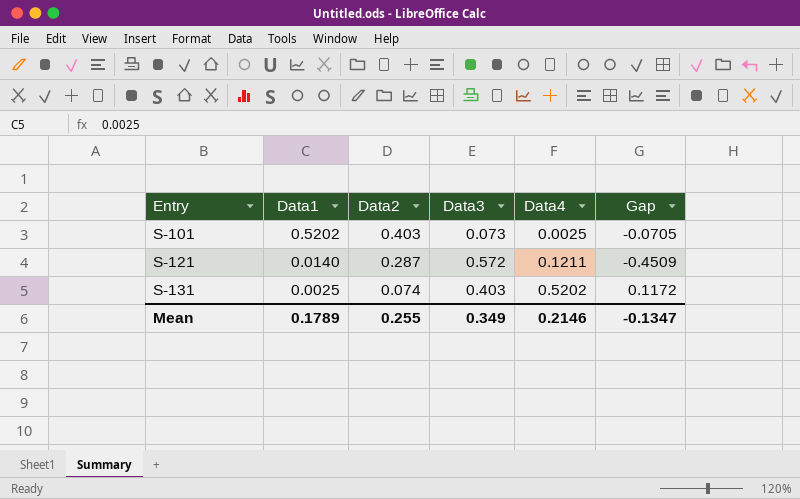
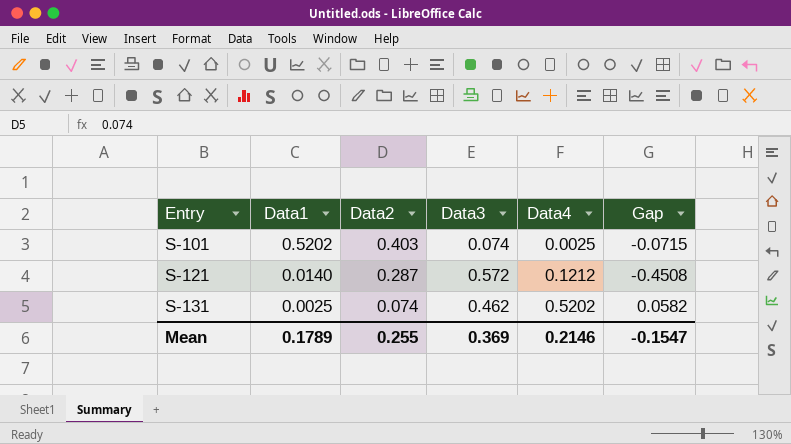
S-101 | Data3: 0.073 -> 0.074
S-101 | Gap: -0.0705 -> -0.0715
S-121 | Data4: 0.1211 -> 0.1212
S-121 | Gap: -0.4509 -> -0.4508
S-131 | Data3: 0.403 -> 0.462
S-131 | Gap: 0.1172 -> 0.0582
Mean | Data3: 0.349 -> 0.369
Mean | Gap: -0.1347 -> -0.1547

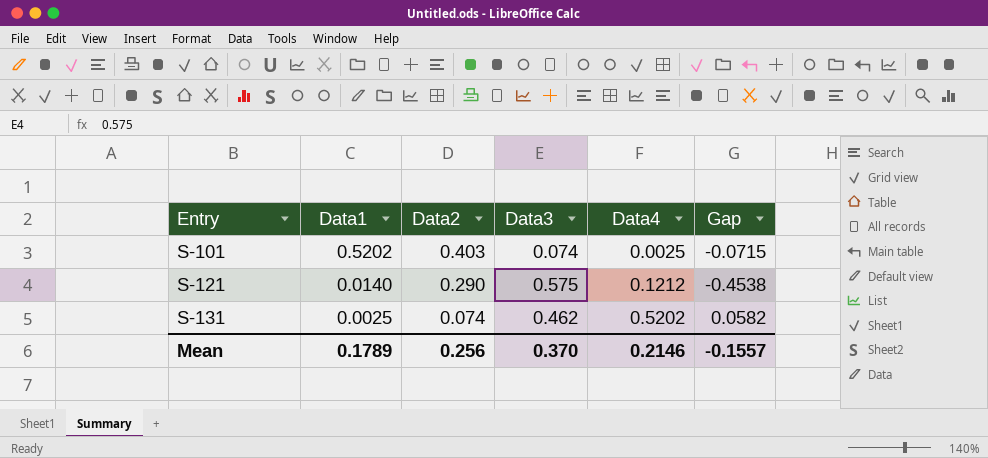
S-121 | Data2: 0.287 -> 0.290
S-121 | Data3: 0.572 -> 0.575
S-121 | Gap: -0.4508 -> -0.4538
Mean | Data2: 0.255 -> 0.256
Mean | Data3: 0.369 -> 0.370
Mean | Gap: -0.1547 -> -0.1557

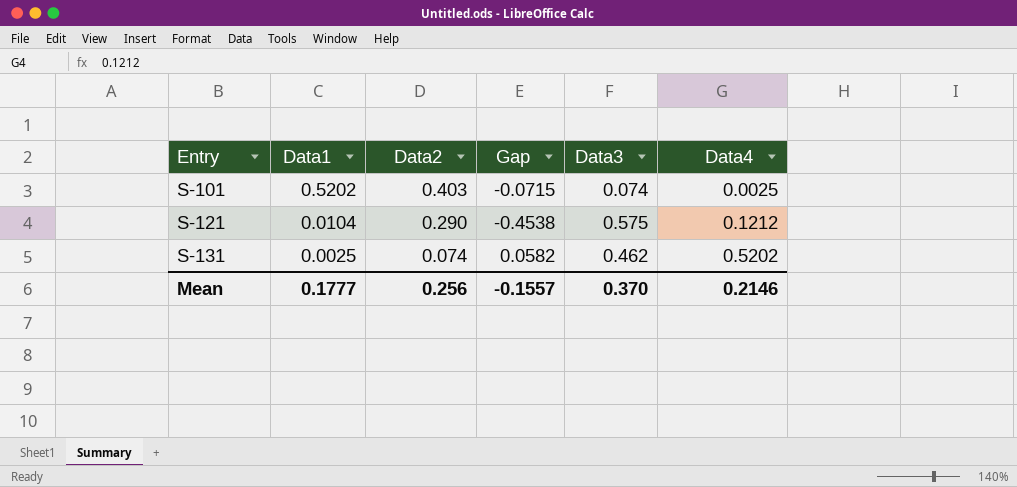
column Gap | position: 6 -> 4
S-121 | Data1: 0.0140 -> 0.0104
Mean | Data1: 0.1789 -> 0.1777

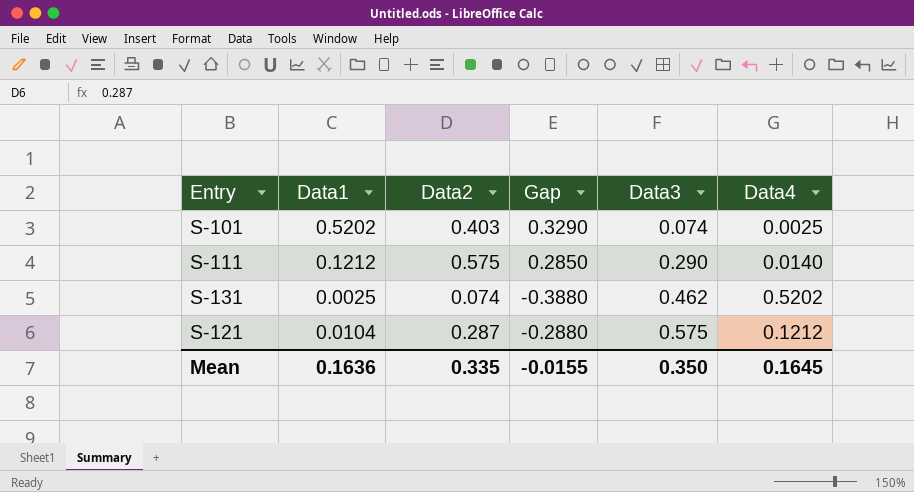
row order: Entry ascending -> Data3 ascending
column Gap | formula: [Data4] - [Data3] -> [Data2] - [Data3]
row S-111: none -> 0.1212 | 0.575 | 0.2850 | 0.290 | 0.0140
S-121 | Data2: 0.290 -> 0.287
Mean | Data1: 0.1777 -> 0.1636
Mean | Data2: 0.256 -> 0.335
Mean | Gap: -0.1557 -> -0.0155
Mean | Data3: 0.370 -> 0.350
Mean | Data4: 0.2146 -> 0.1645

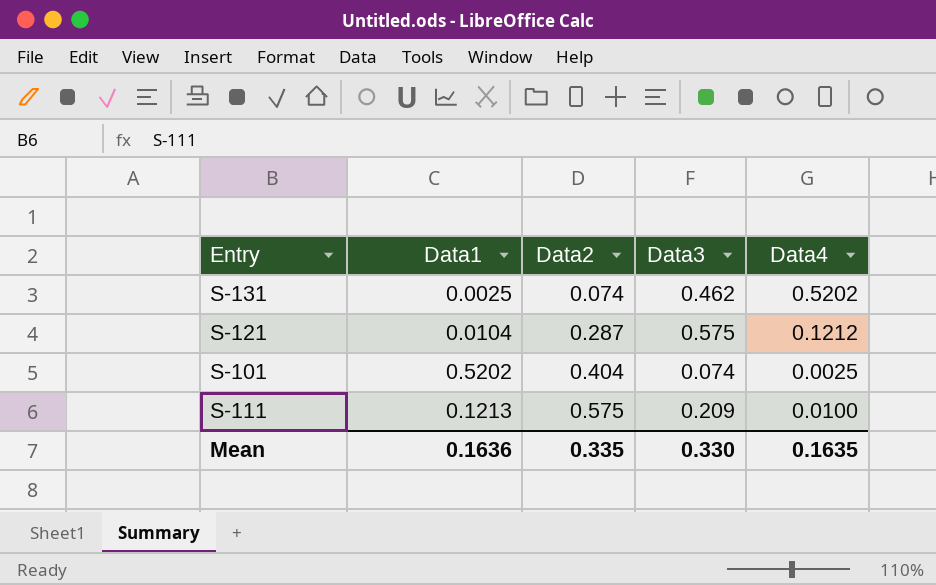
row order: Data3 ascending -> Data2 ascending
column Gap | formula: [Data2] - [Data3] -> none
S-101 | Data2: 0.403 -> 0.404
S-111 | Data1: 0.1212 -> 0.1213
S-111 | Data3: 0.290 -> 0.209
S-111 | Data4: 0.0140 -> 0.0100
Mean | Data3: 0.350 -> 0.330
Mean | Data4: 0.1645 -> 0.1635

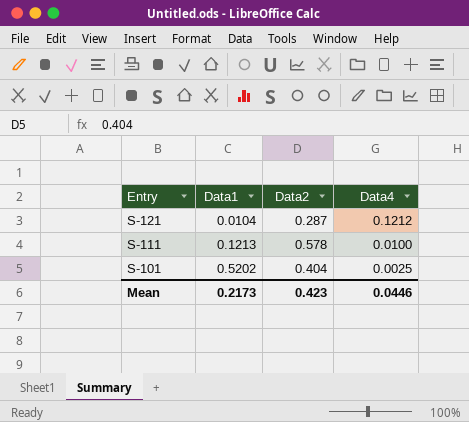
row order: Data2 ascending -> Entry descending
column Data3 | position: 4 -> none
row S-131: 0.0025 | 0.074 | 0.462 | 0.5202 -> none
S-111 | Data2: 0.575 -> 0.578
Mean | Data1: 0.1636 -> 0.2173
Mean | Data2: 0.335 -> 0.423
Mean | Data4: 0.1635 -> 0.0446

